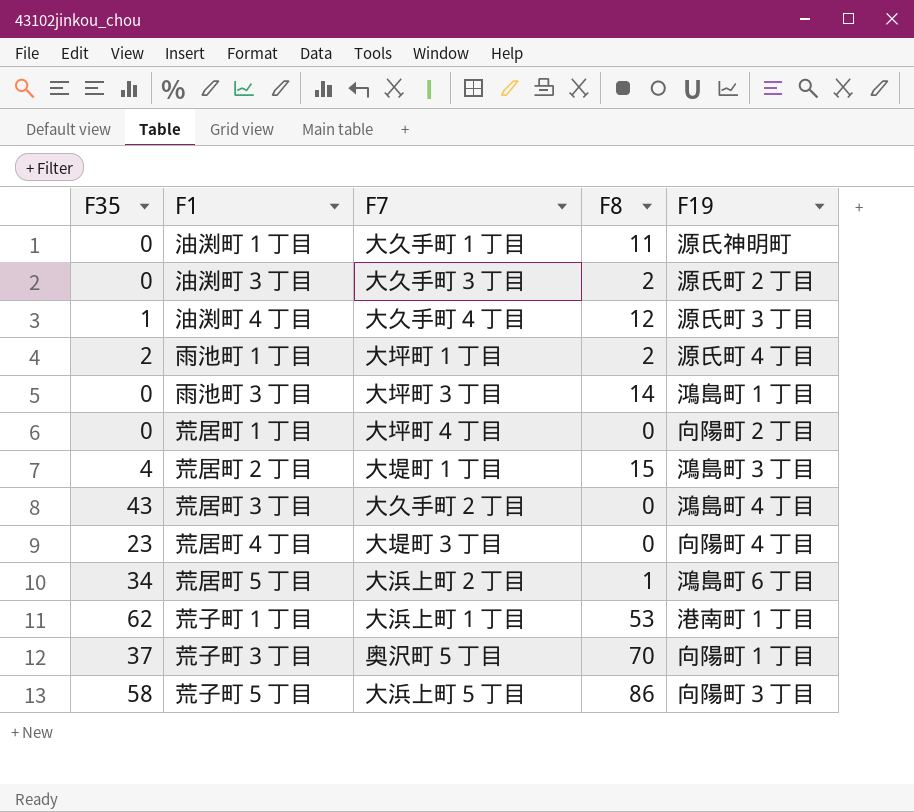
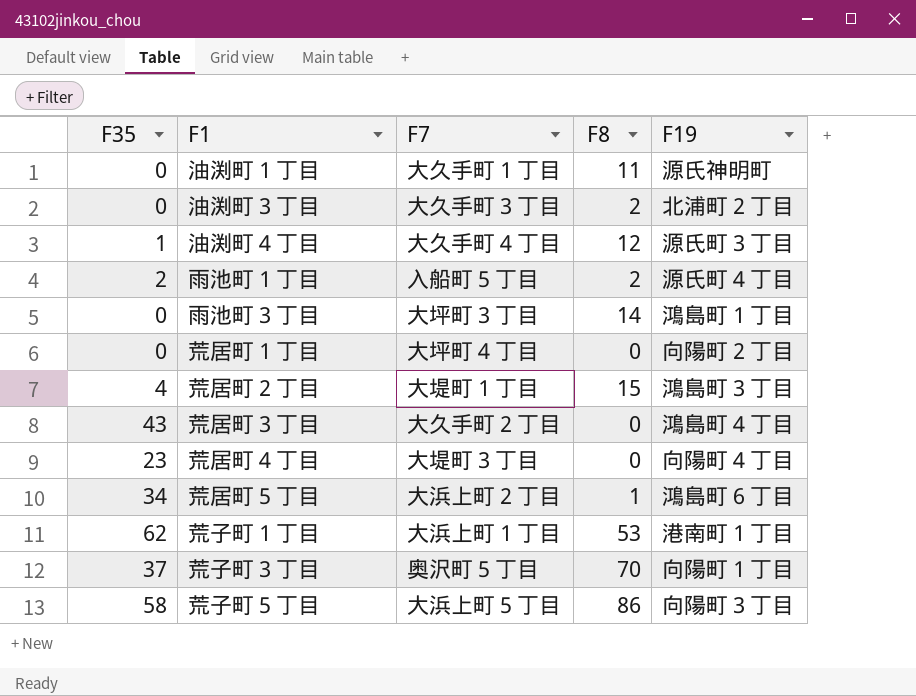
油渕町３丁目 | F19: 源氏町２丁目 -> 北浦町２丁目
雨池町１丁目 | F7: 大坪町１丁目 -> 入船町５丁目

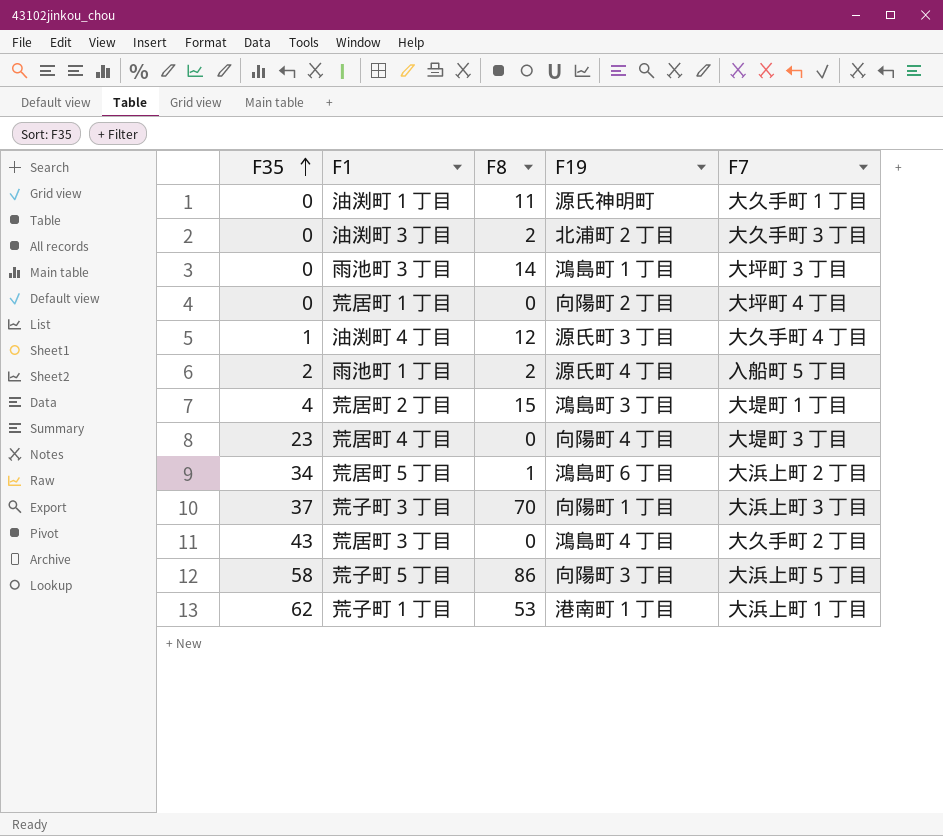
row order: none -> F35 ascending
column F7 | position: 3 -> 5
荒子町３丁目 | F7: 奥沢町５丁目 -> 大浜上町３丁目

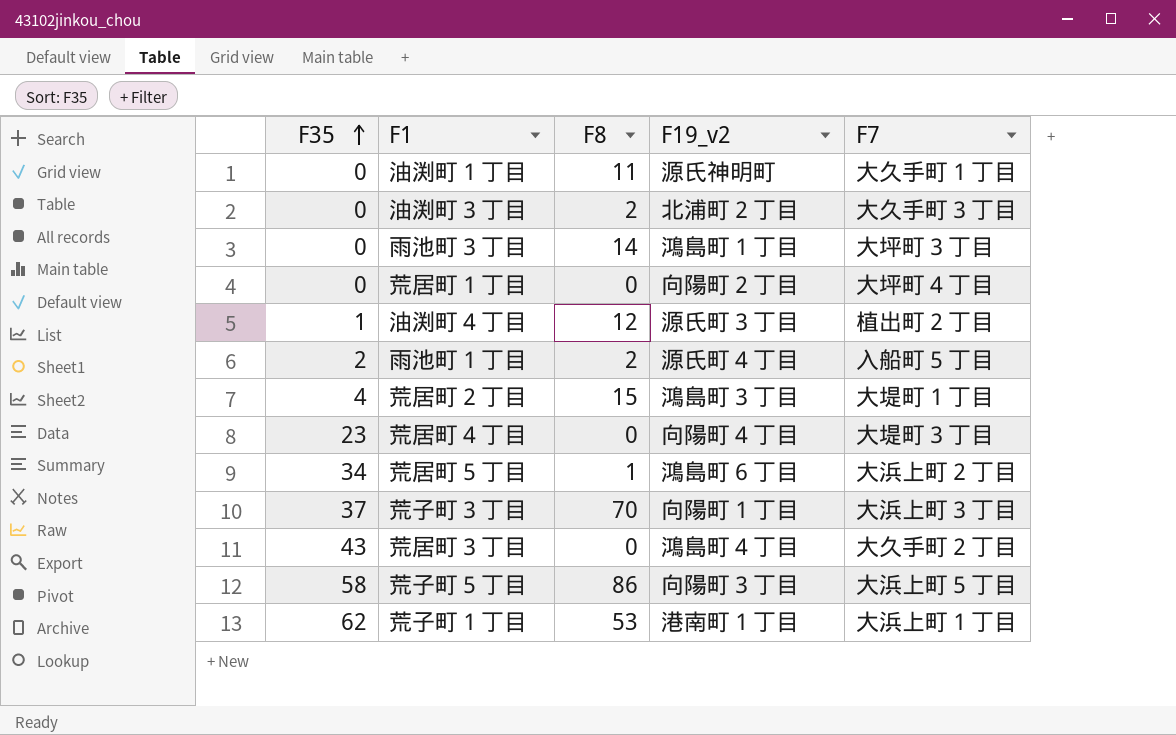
column name: F19 -> F19_v2
油渕町４丁目 | F7: 大久手町４丁目 -> 植出町２丁目

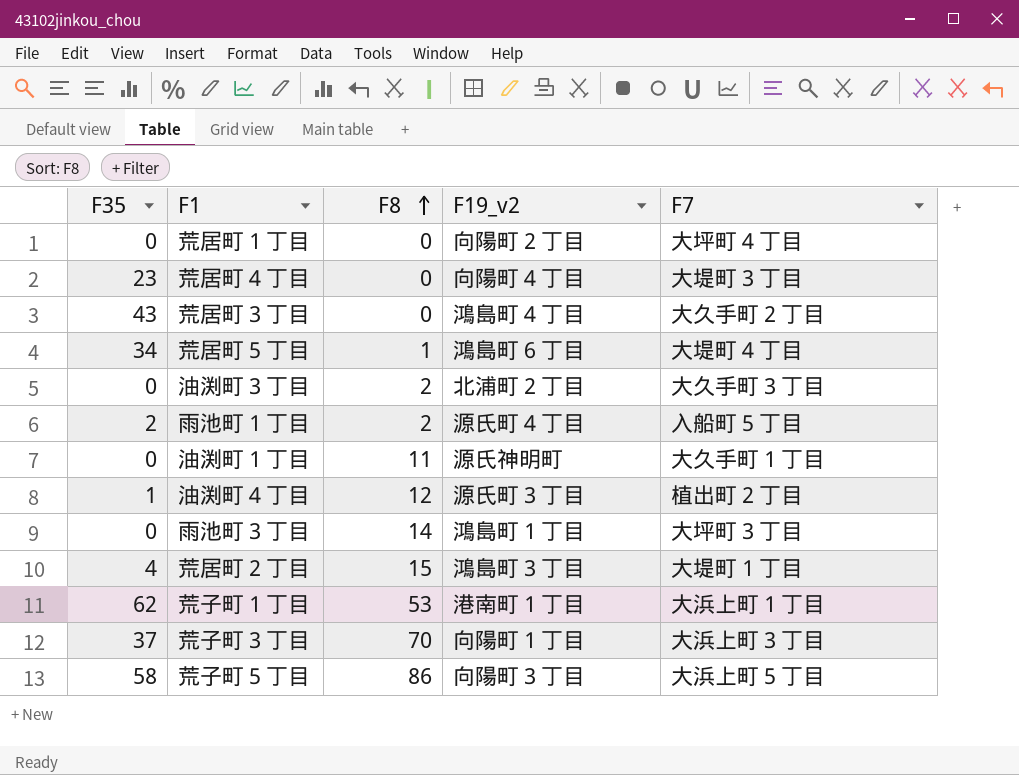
row order: F35 ascending -> F8 ascending
荒居町５丁目 | F7: 大浜上町２丁目 -> 大堤町４丁目

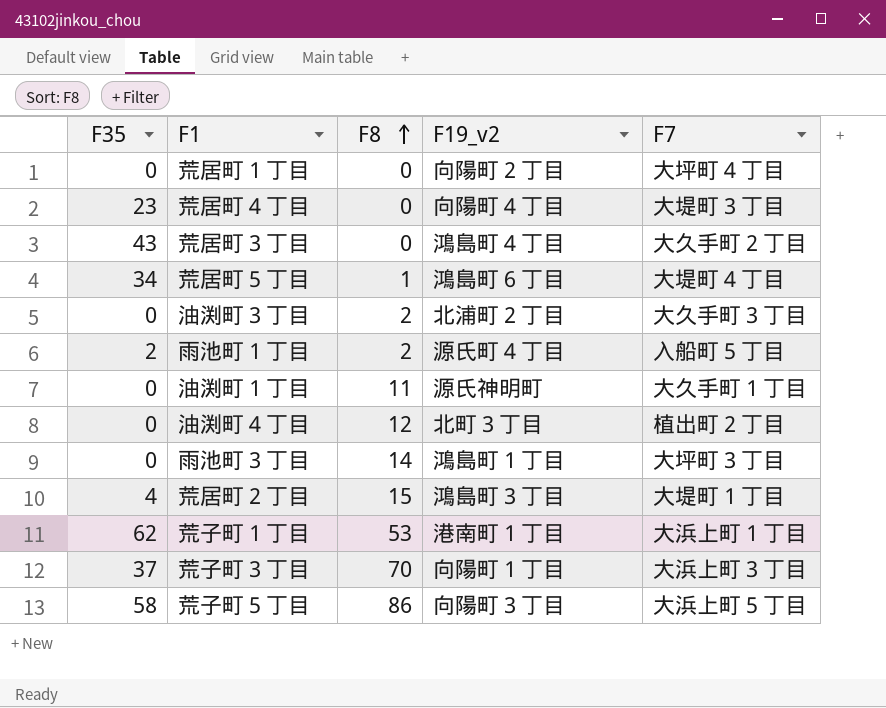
油渕町４丁目 | F35: 1 -> 0
油渕町４丁目 | F19_v2: 源氏町３丁目 -> 北町３丁目

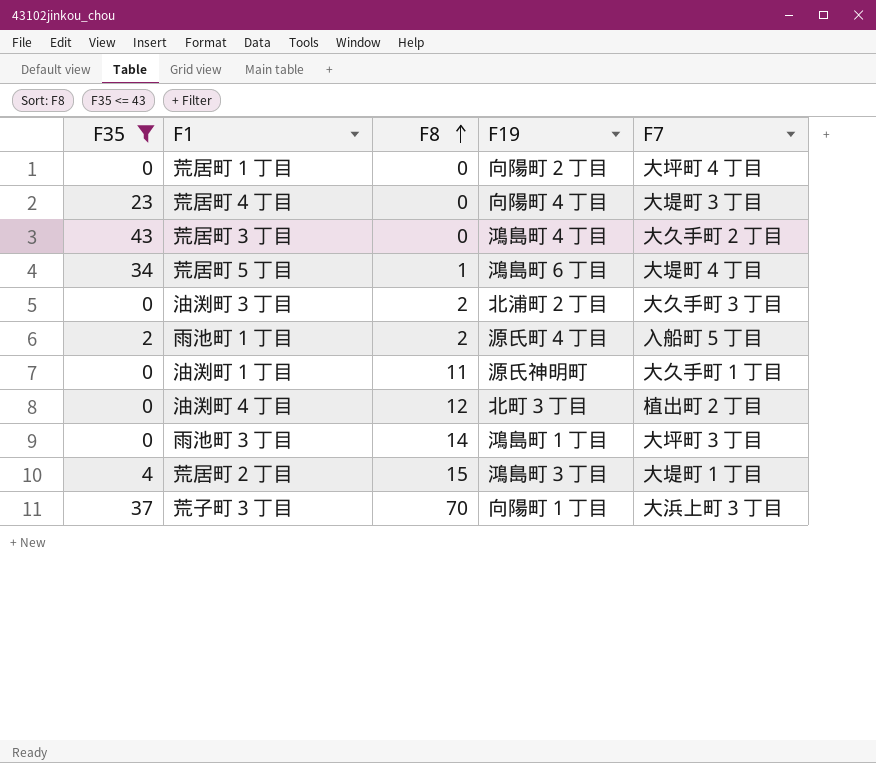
filter: none -> F35 <= 43
column name: F19_v2 -> F19

